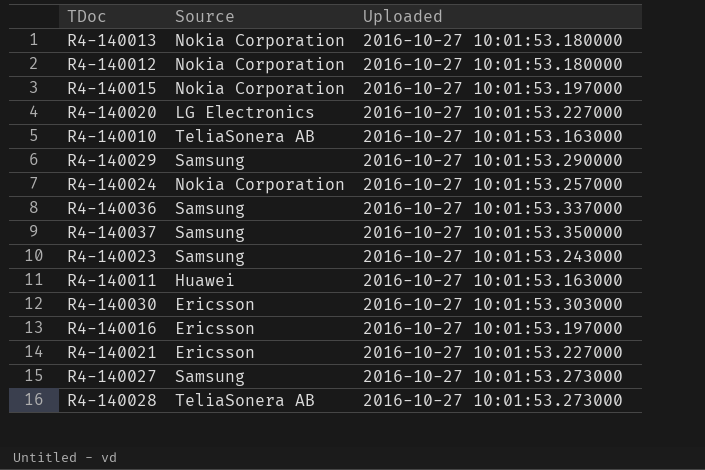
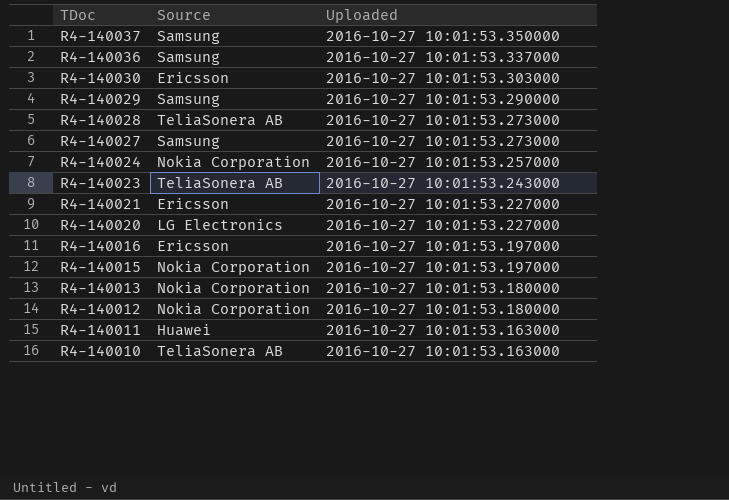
row order: none -> TDoc descending
R4-140023 | Source: Samsung -> TeliaSonera AB

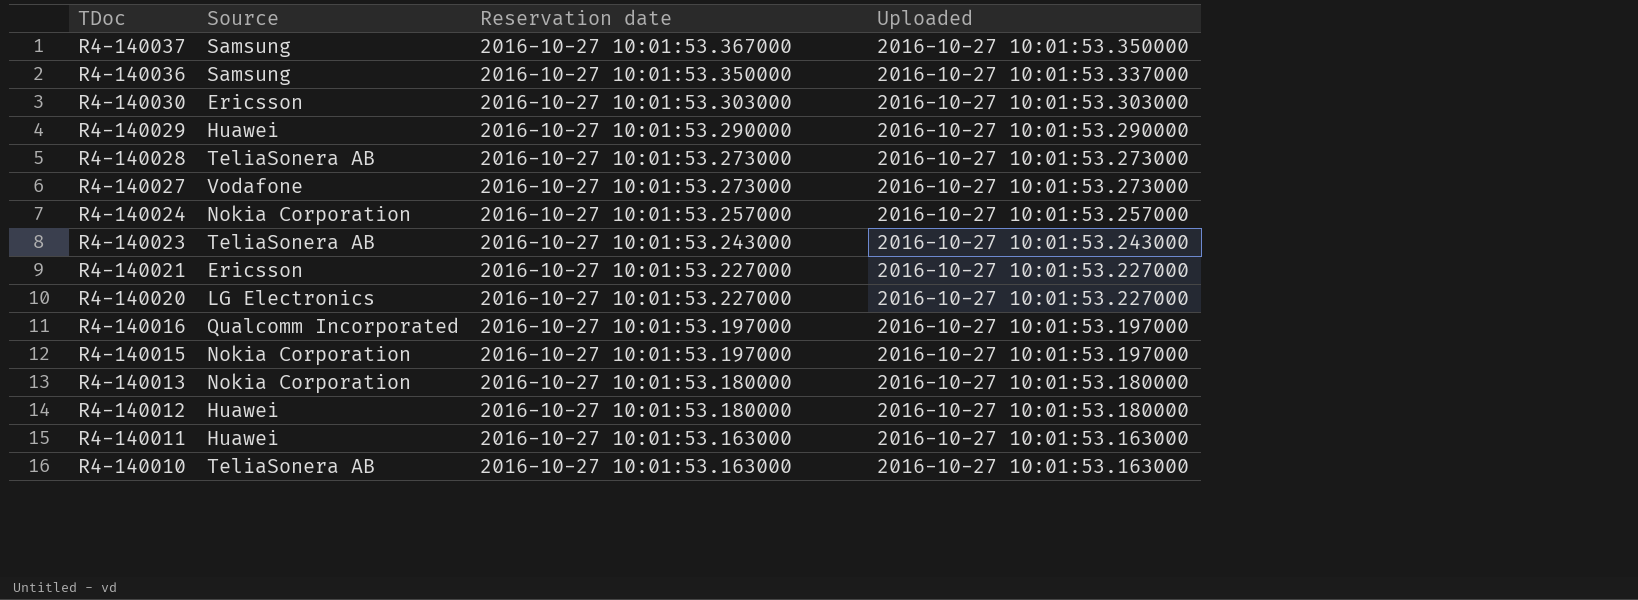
column Reservation date | position: none -> 3
R4-140029 | Source: Samsung -> Huawei
R4-140027 | Source: Samsung -> Vodafone
R4-140016 | Source: Ericsson -> Qualcomm Incorporated
R4-140012 | Source: Nokia Corporation -> Huawei

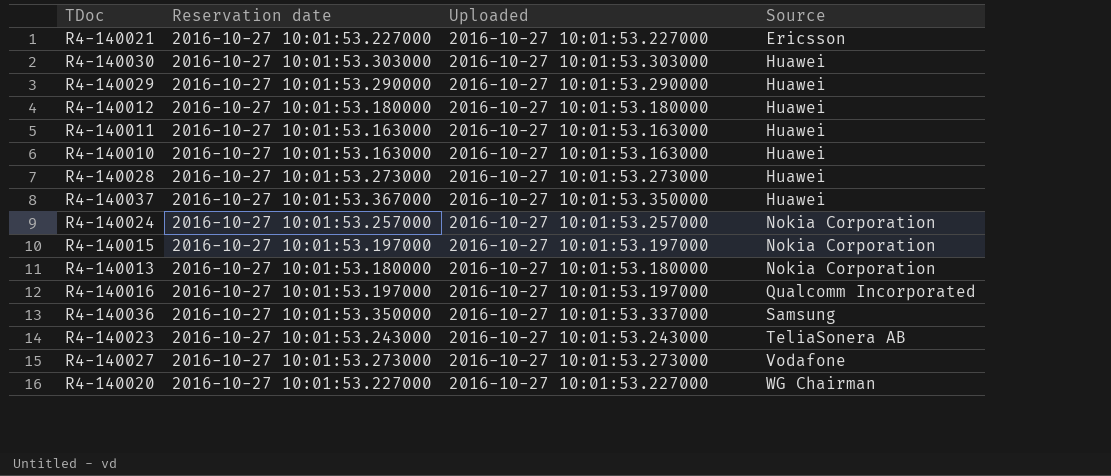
row order: TDoc descending -> Source ascending
column Source | position: 2 -> 4
R4-140030 | Source: Ericsson -> Huawei
R4-140010 | Source: TeliaSonera AB -> Huawei
R4-140028 | Source: TeliaSonera AB -> Huawei
R4-140037 | Source: Samsung -> Huawei
R4-140020 | Source: LG Electronics -> WG Chairman

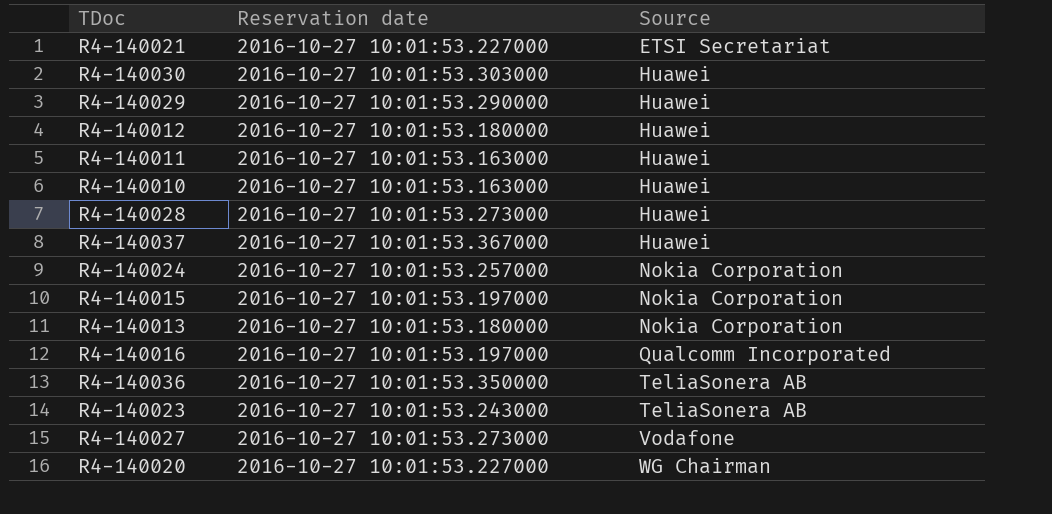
column Uploaded | position: 3 -> none
R4-140021 | Source: Ericsson -> ETSI Secretariat
R4-140036 | Source: Samsung -> TeliaSonera AB

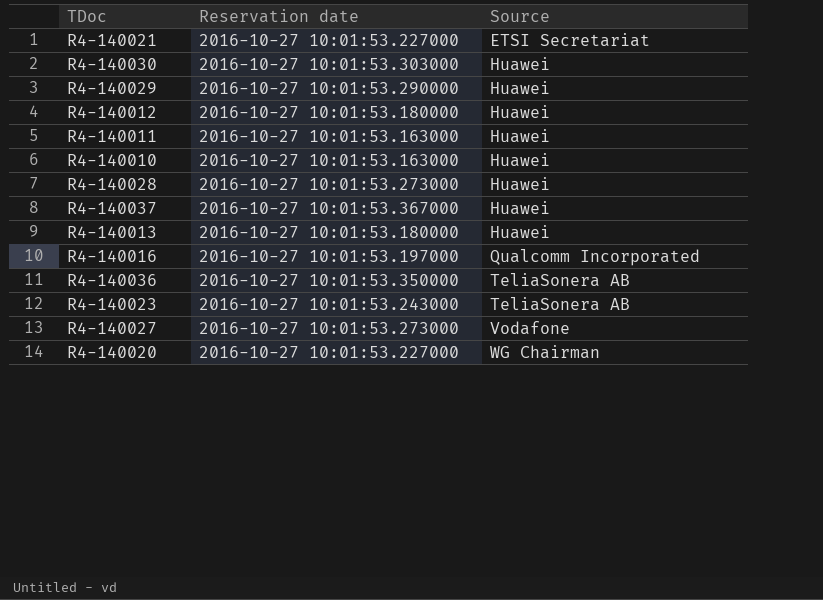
row R4-140024: 2016-10-27 10:01:53.257000 | Nokia Corporation -> none
row R4-140015: 2016-10-27 10:01:53.197000 | Nokia Corporation -> none
R4-140013 | Source: Nokia Corporation -> Huawei

